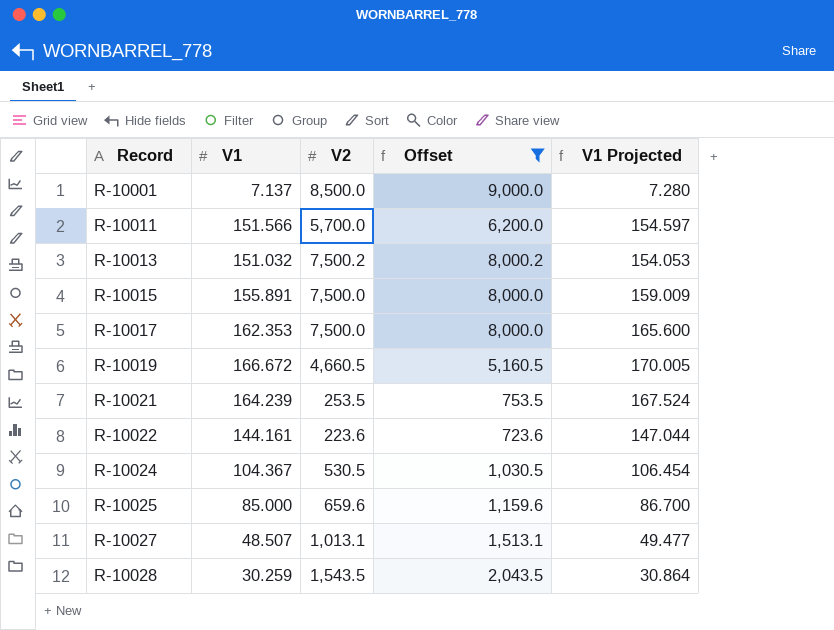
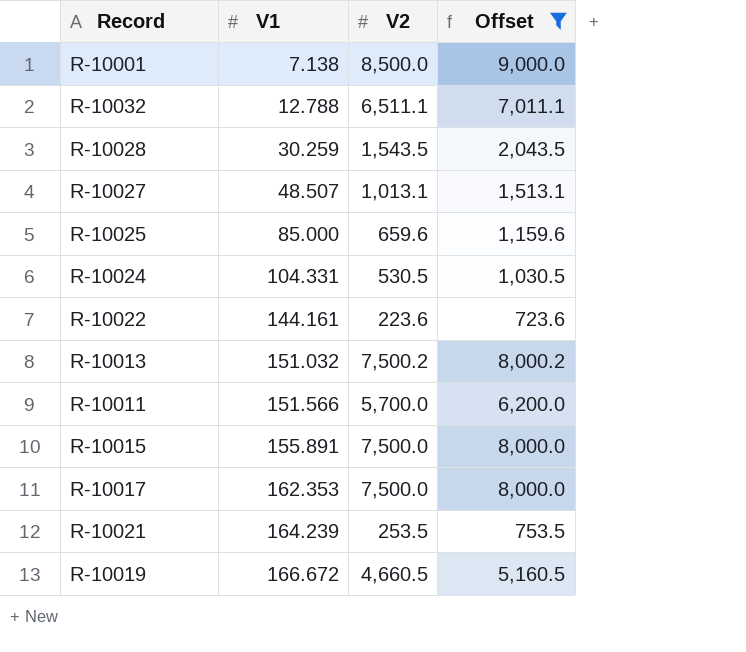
row order: Record ascending -> V1 ascending
column V1 Projected | formula: [V1] * 1.02 -> none
R-10001 | V1: 7.137 -> 7.138
row R-10032: none -> 12.788 | 6,511.1 | 7,011.1
R-10024 | V1: 104.367 -> 104.331

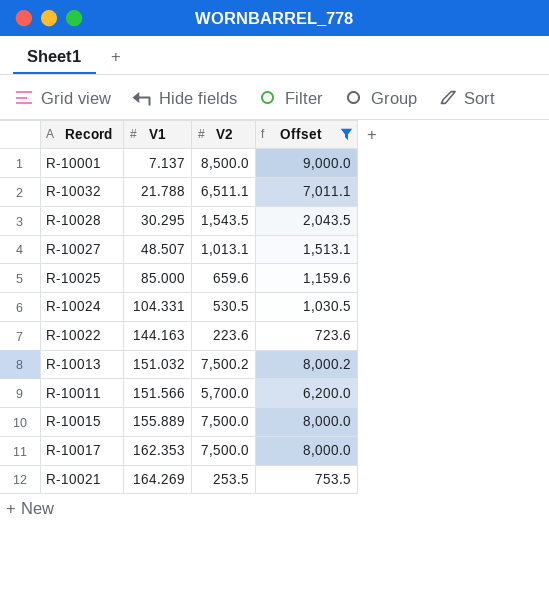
row R-10019: 166.672 | 4,660.5 | 5,160.5 -> none
R-10001 | V1: 7.138 -> 7.137
R-10032 | V1: 12.788 -> 21.788
R-10028 | V1: 30.259 -> 30.295
R-10022 | V1: 144.161 -> 144.163
R-10015 | V1: 155.891 -> 155.889
R-10021 | V1: 164.239 -> 164.269

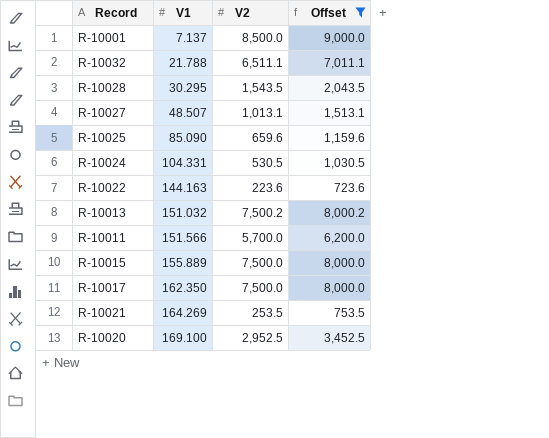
R-10025 | V1: 85.000 -> 85.090
R-10017 | V1: 162.353 -> 162.350
row R-10020: none -> 169.100 | 2,952.5 | 3,452.5

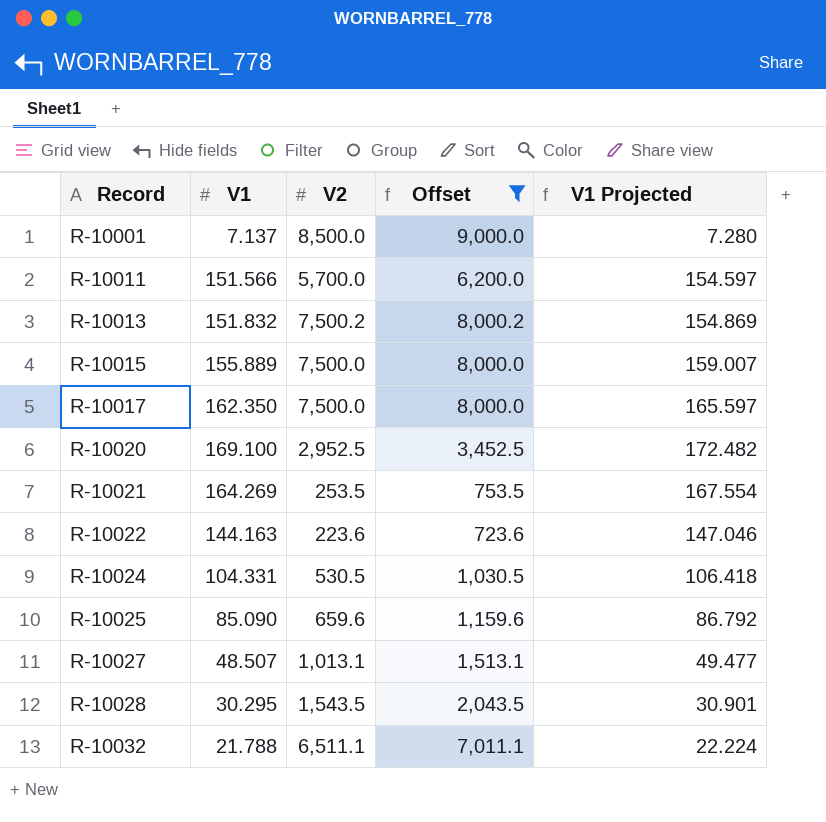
row order: V1 ascending -> Record ascending
column V1 Projected | formula: none -> [V1] * 1.02
R-10013 | V1: 151.032 -> 151.832

